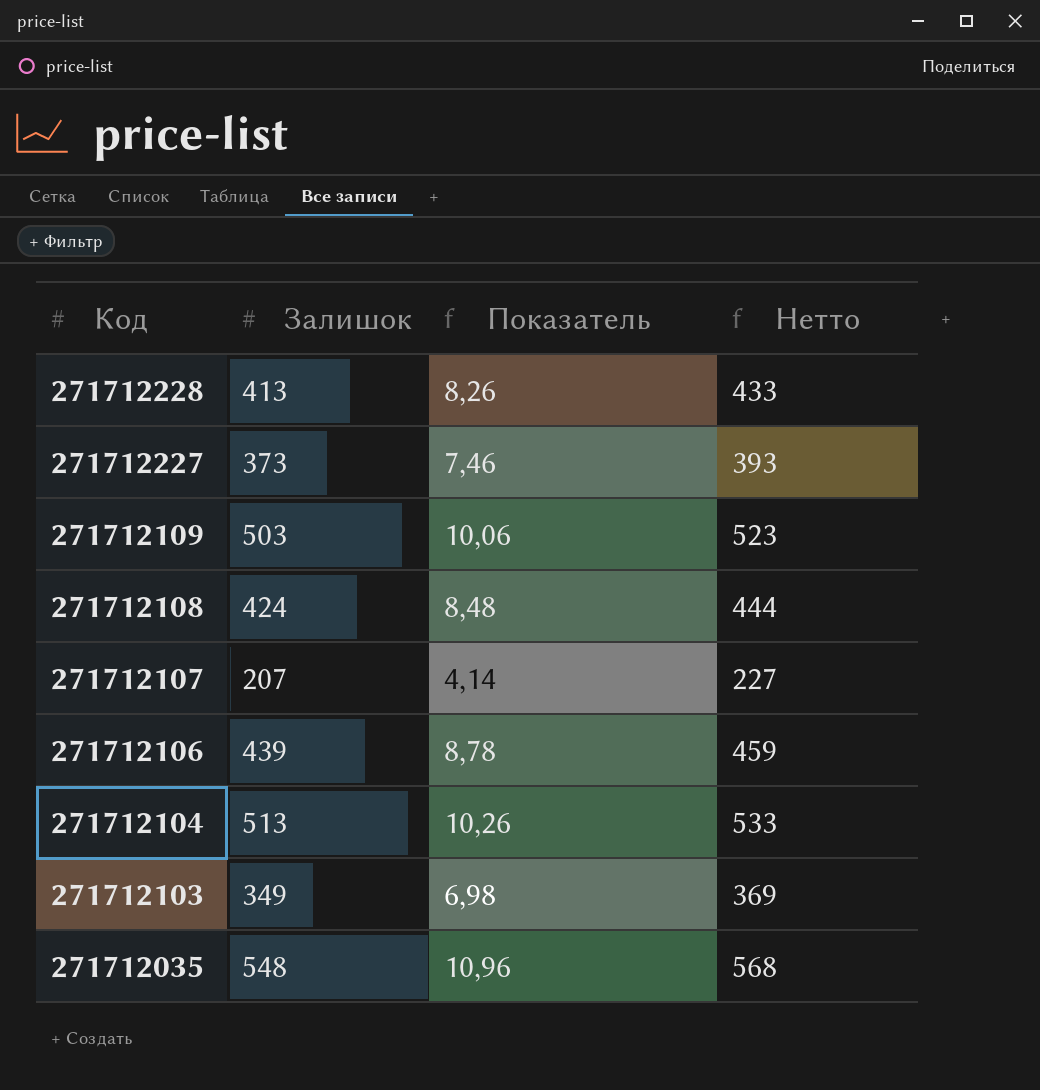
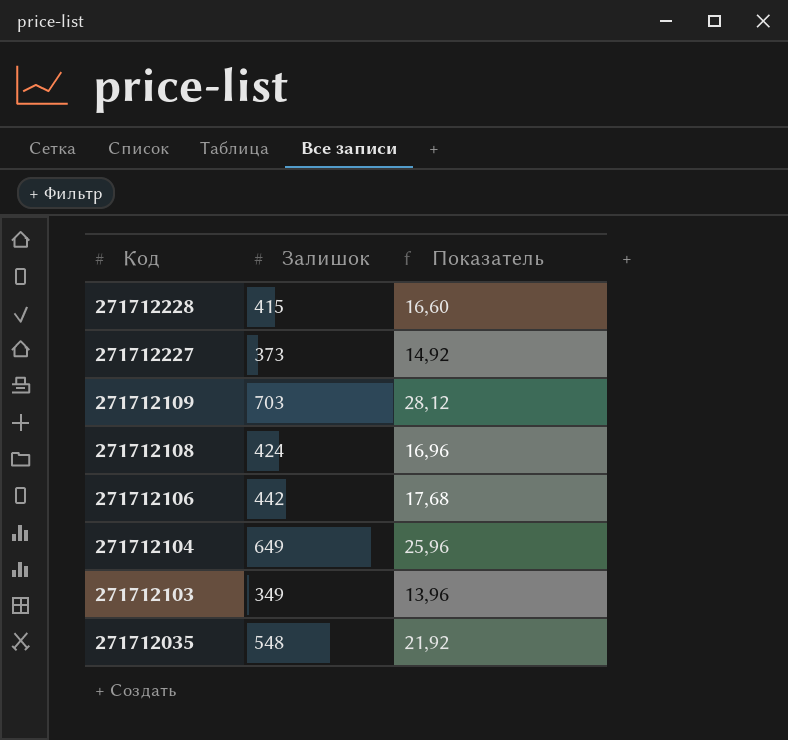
column Нетто | formula: [Залишок] + 20 -> none
column Показатель | formula: [Залишок] * 0,02 -> [Залишок] * 0,04
row 271712107: 207 | 4,14 | 227 -> none
271712228 | Залишок: 413 -> 415
271712109 | Залишок: 503 -> 703
271712106 | Залишок: 439 -> 442
271712104 | Залишок: 513 -> 649

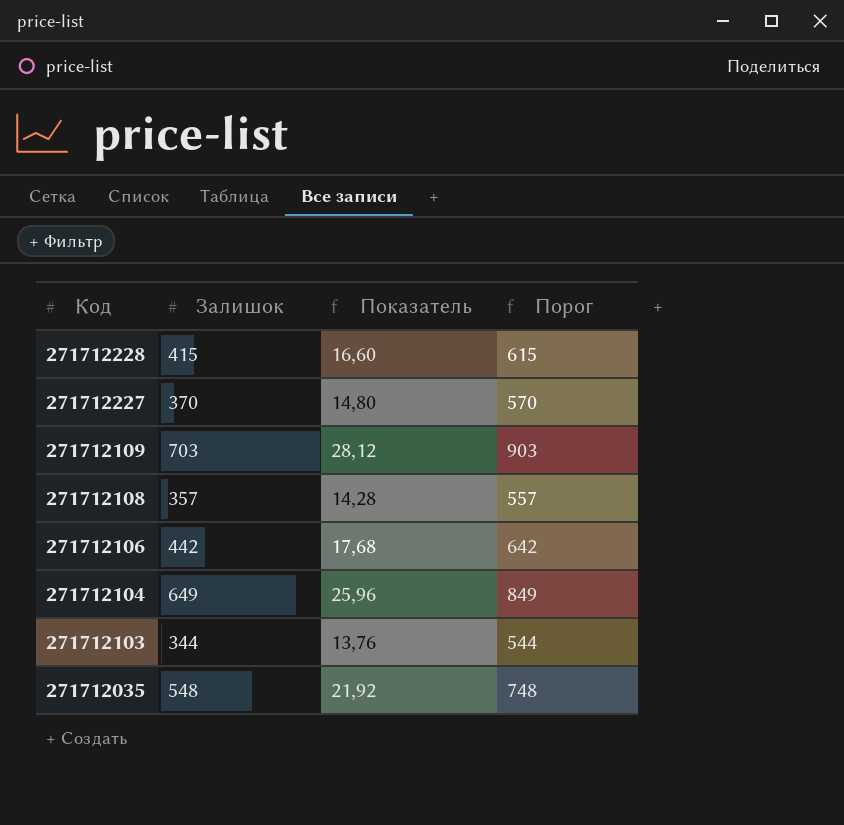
column Порог | formula: none -> [Залишок] + 200
271712227 | Залишок: 373 -> 370
271712227 | Показатель: 14,92 -> 14,80
271712108 | Залишок: 424 -> 357
271712108 | Показатель: 16,96 -> 14,28
271712103 | Залишок: 349 -> 344
271712103 | Показатель: 13,96 -> 13,76

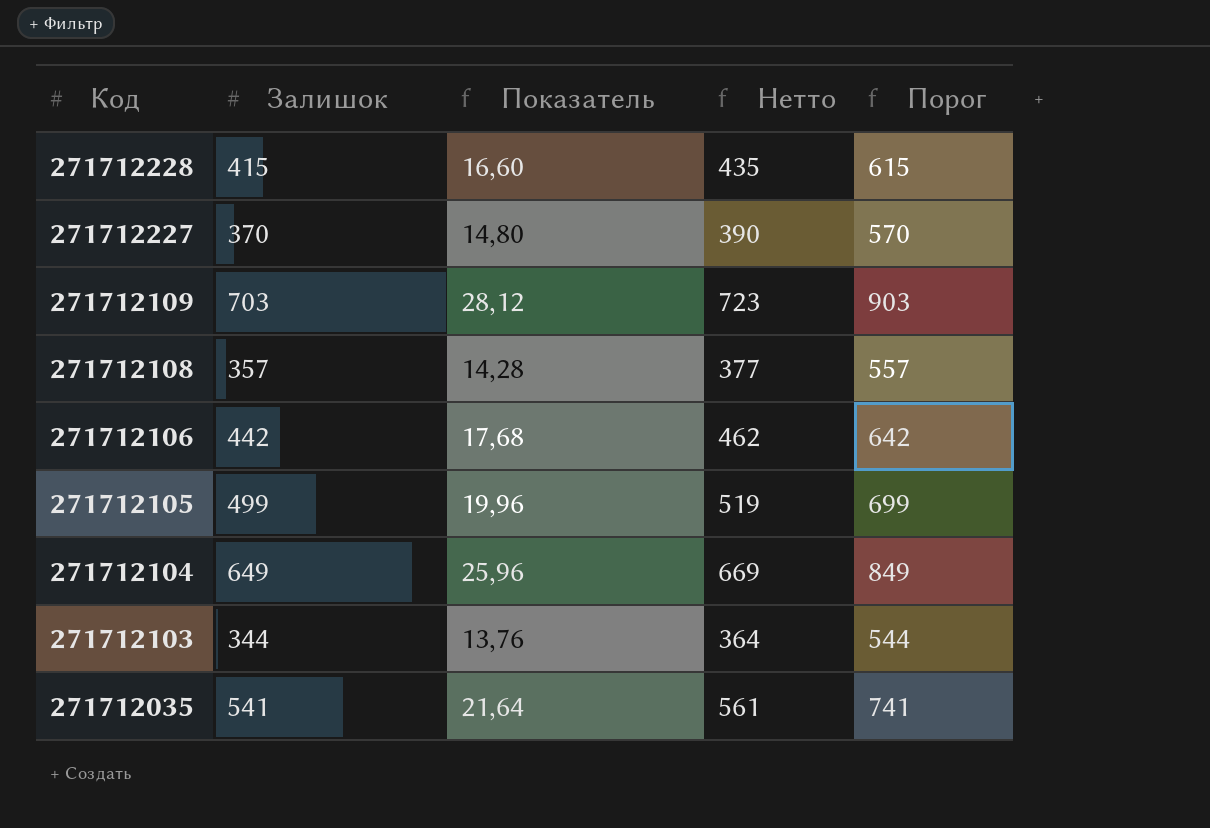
column Нетто | formula: none -> [Залишок] + 20
row 271712105: none -> 499 | 19,96 | 519 | 699
271712035 | Залишок: 548 -> 541
271712035 | Показатель: 21,92 -> 21,64
271712035 | Порог: 748 -> 741

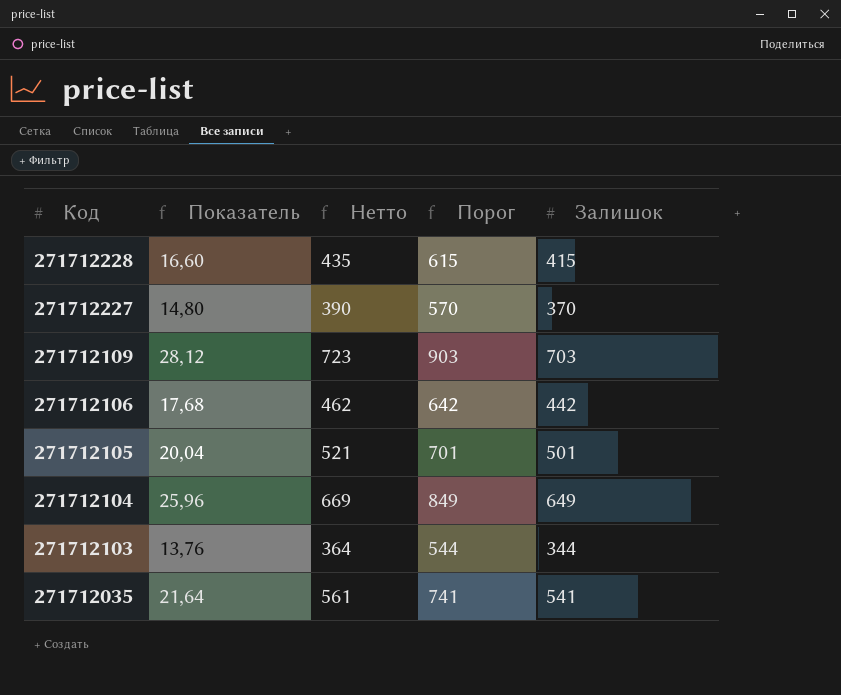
column Залишок | position: 2 -> 5
row 271712108: 357 | 14,28 | 377 | 557 -> none
271712105 | Показатель: 19,96 -> 20,04
271712105 | Нетто: 519 -> 521
271712105 | Порог: 699 -> 701
271712105 | Залишок: 499 -> 501

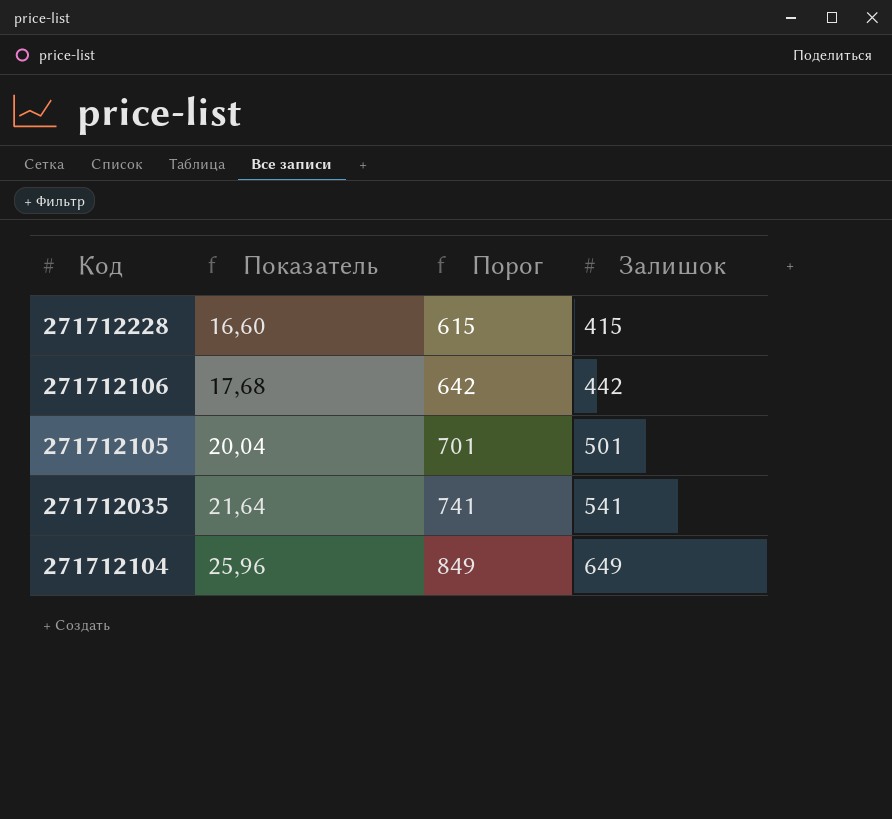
row order: Код descending -> Показатель ascending
column Нетто | formula: [Залишок] + 20 -> none
row 271712227: 14,80 | 390 | 570 | 370 -> none
row 271712109: 28,12 | 723 | 903 | 703 -> none
row 271712103: 13,76 | 364 | 544 | 344 -> none

